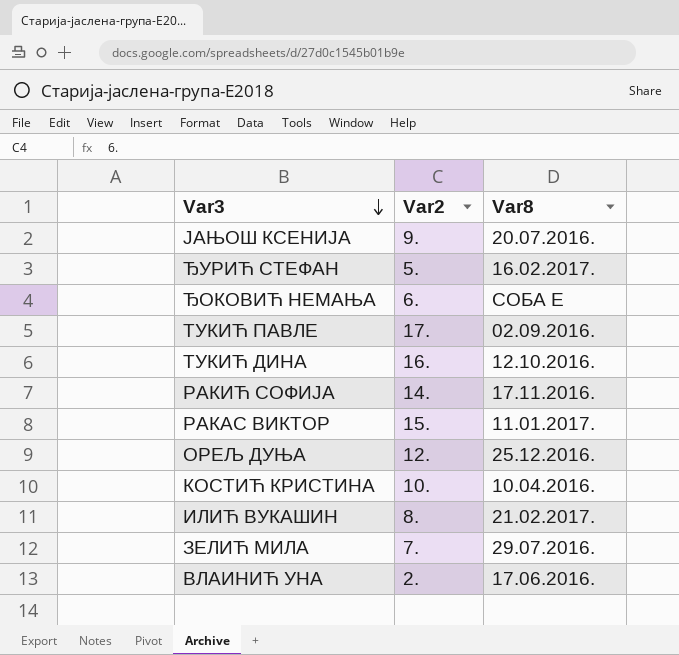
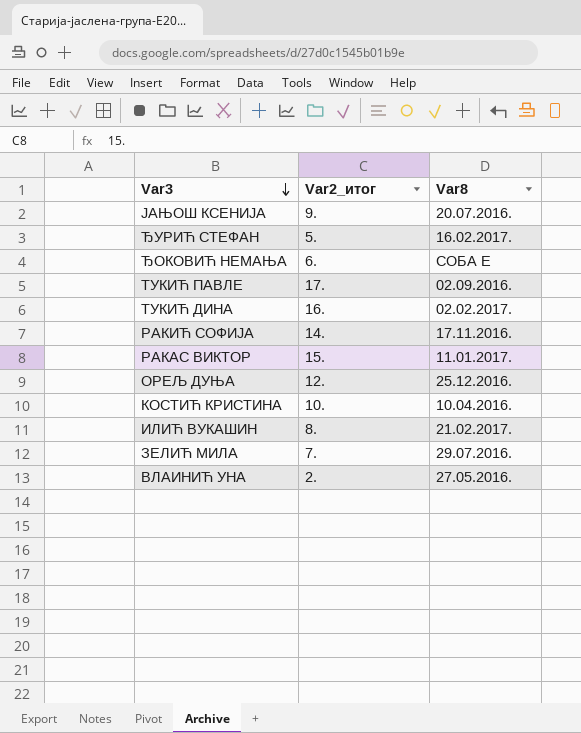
column name: Var2 -> Var2_итог
ТУКИЋ ДИНА | Var8: 12.10.2016. -> 02.02.2017.
ВЛАИНИЋ УНА | Var8: 17.06.2016. -> 27.05.2016.

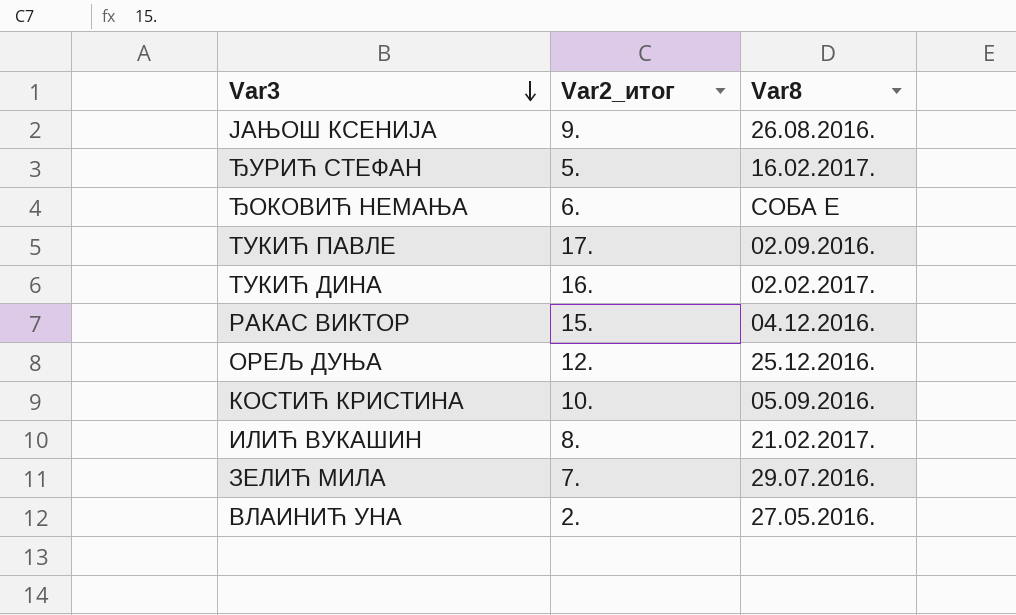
row РАКИЋ СОФИЈА: 14. | 17.11.2016. -> none
ЈАЊОШ КСЕНИЈА | Var8: 20.07.2016. -> 26.08.2016.
РАКАС ВИКТОР | Var8: 11.01.2017. -> 04.12.2016.
КОСТИЋ КРИСТИНА | Var8: 10.04.2016. -> 05.09.2016.

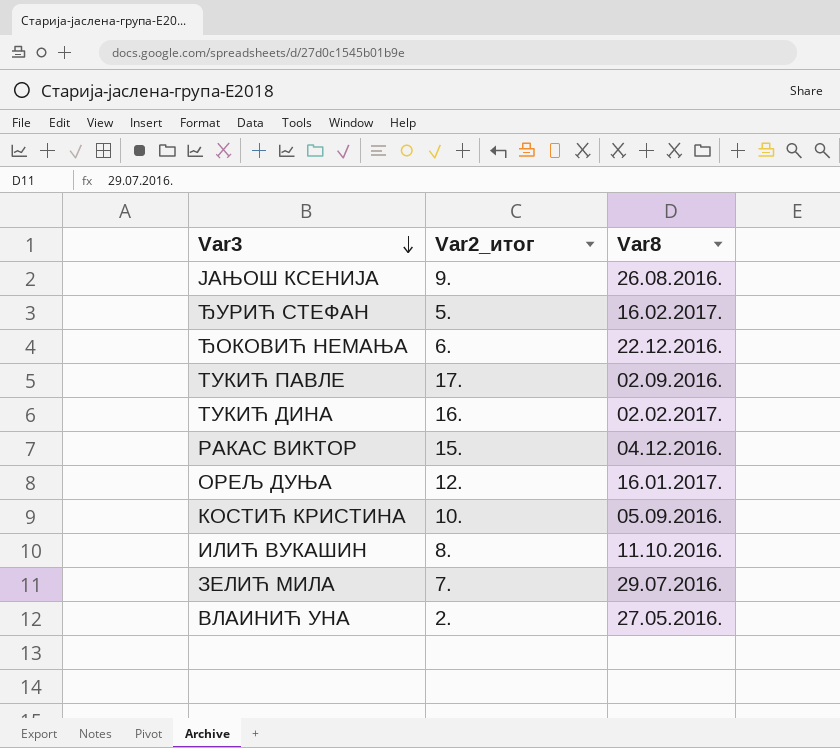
ЂОКОВИЋ НЕМАЊА | Var8: СОБА Е -> 22.12.2016.
ОРЕЉ ДУЊА | Var8: 25.12.2016. -> 16.01.2017.
ИЛИЋ ВУКАШИН | Var8: 21.02.2017. -> 11.10.2016.

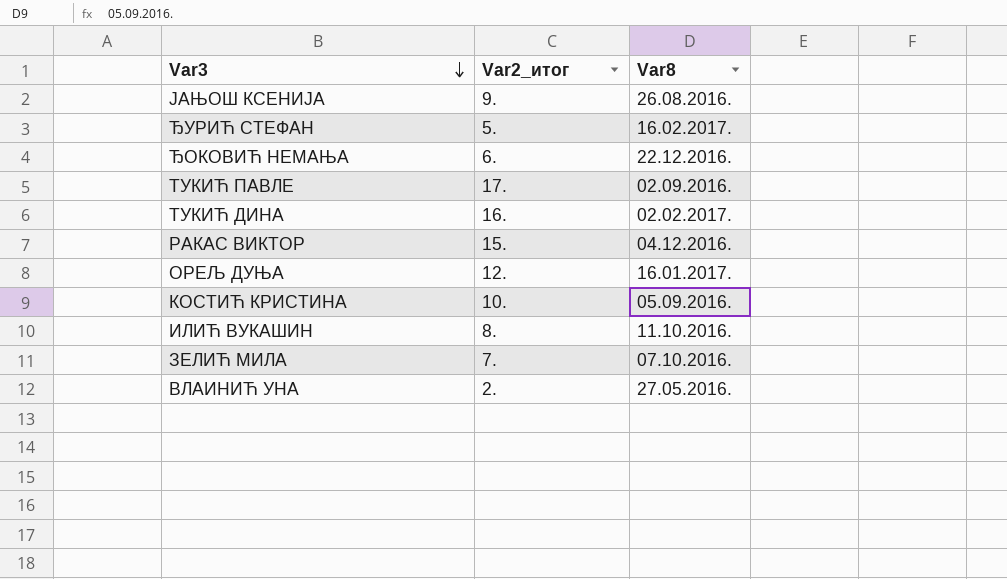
ЗЕЛИЋ МИЛА | Var8: 29.07.2016. -> 07.10.2016.

